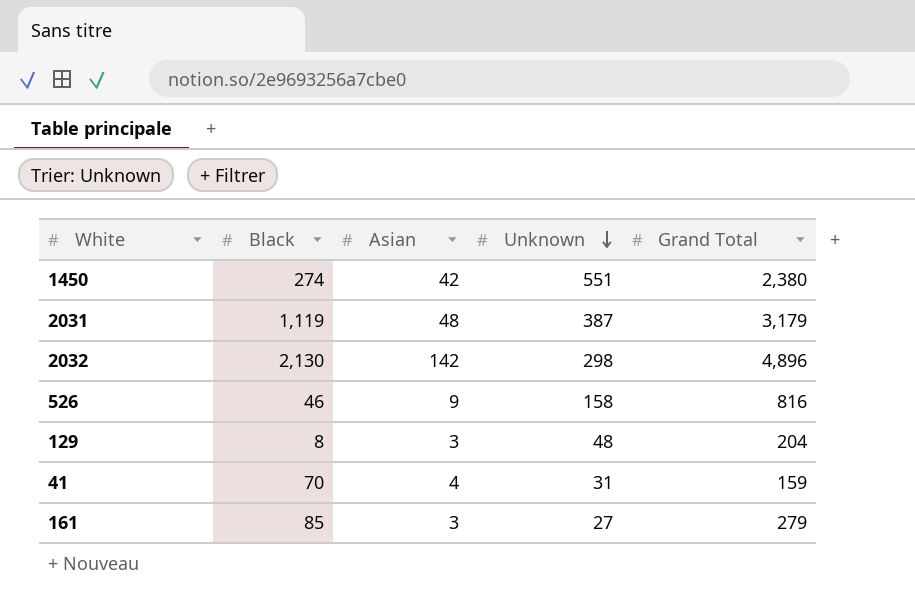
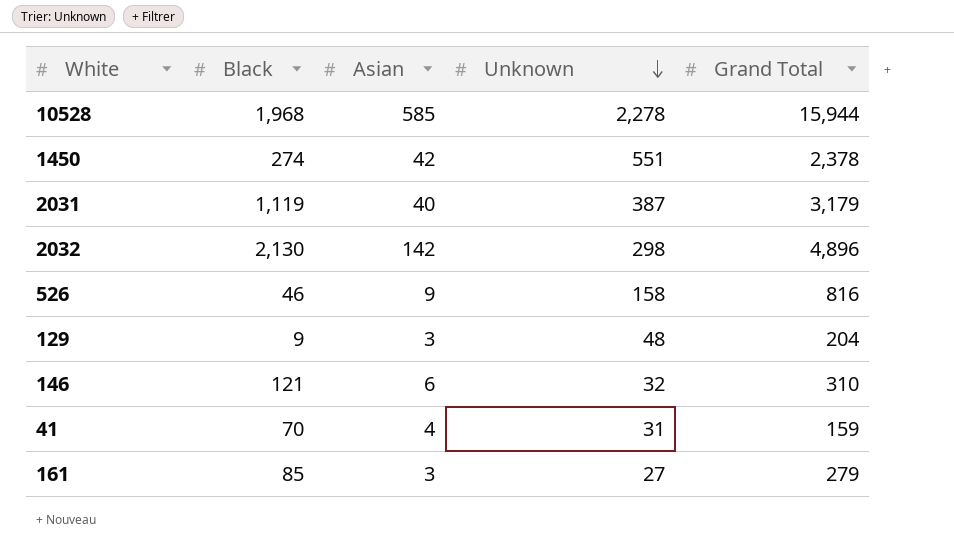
row 10528: none -> 1,968 | 585 | 2,278 | 15,944
1450 | Grand Total: 2,380 -> 2,378
2031 | Asian: 48 -> 40
129 | Black: 8 -> 9
row 146: none -> 121 | 6 | 32 | 310

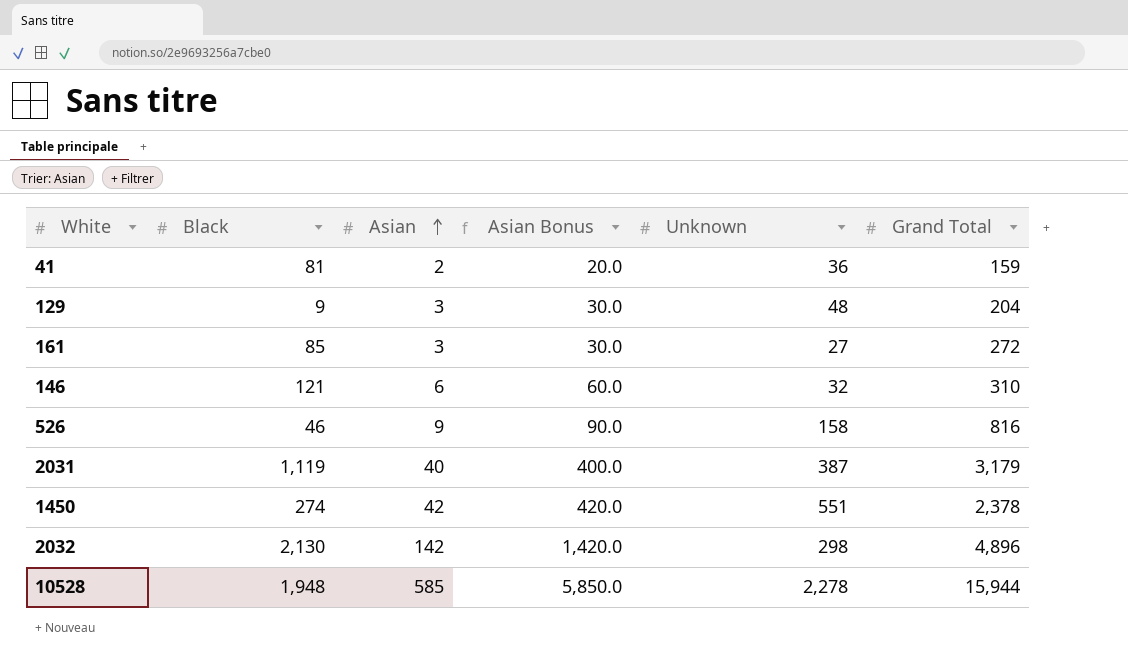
row order: Unknown descending -> Asian ascending
column Asian Bonus | formula: none -> [Asian] * 10
41 | Black: 70 -> 81
41 | Asian: 4 -> 2
41 | Unknown: 31 -> 36
161 | Grand Total: 279 -> 272
10528 | Black: 1,968 -> 1,948

